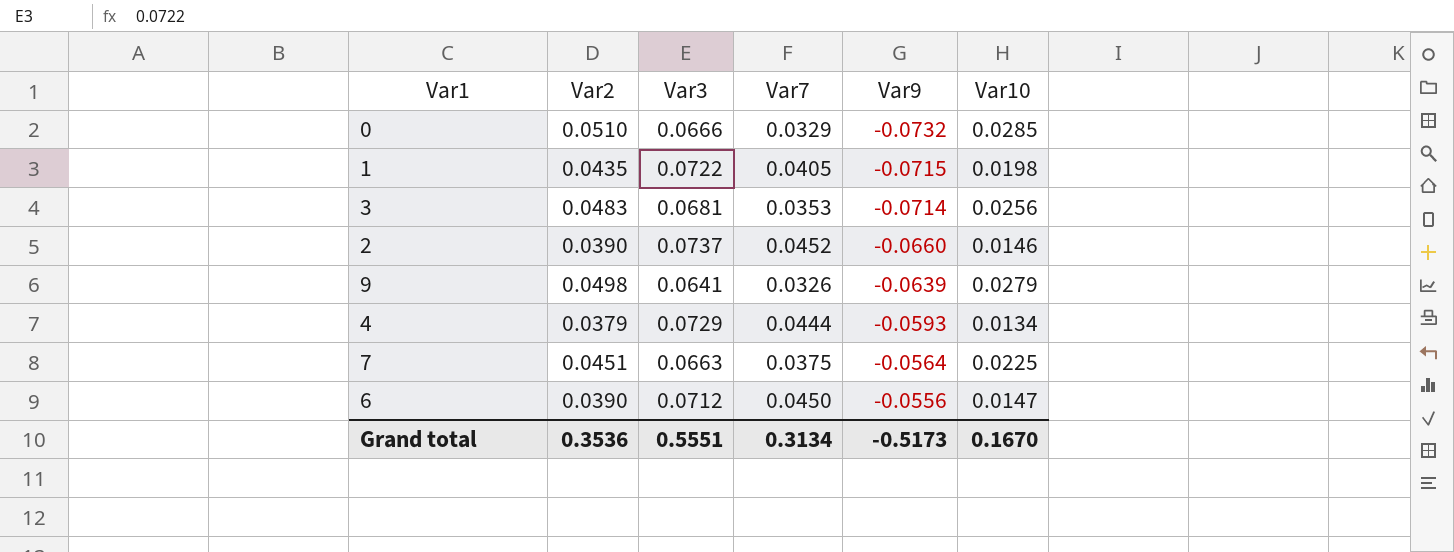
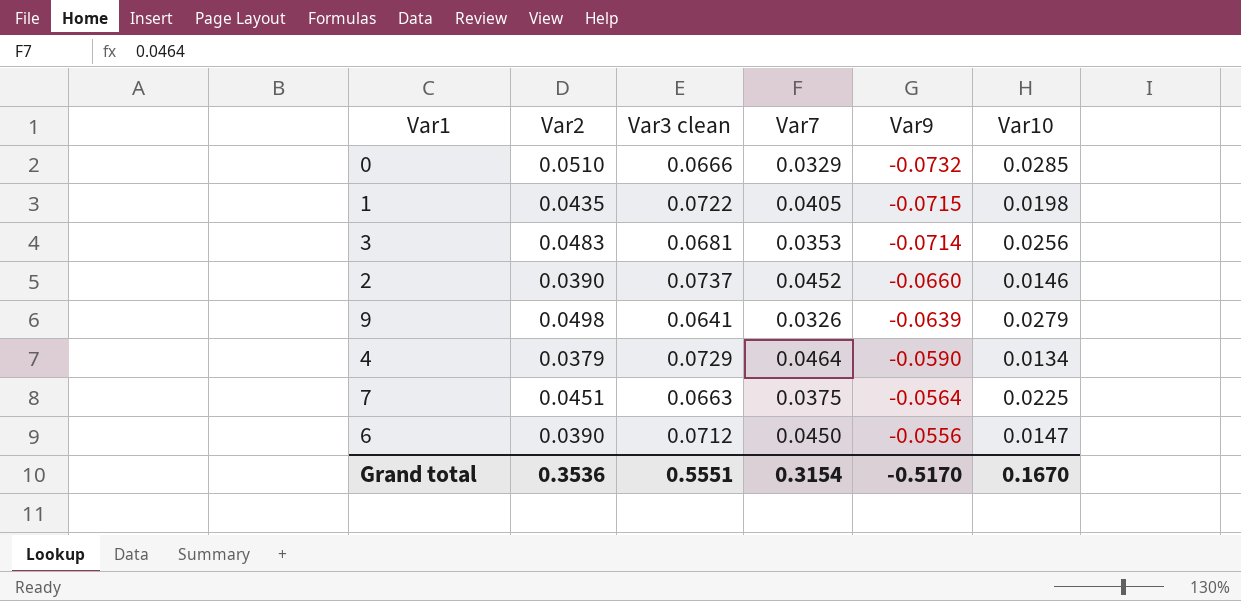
column name: Var3 -> Var3 clean
4 | Var7: 0.0444 -> 0.0464
4 | Var9: -0.0593 -> -0.0590
Grand total | Var7: 0.3134 -> 0.3154
Grand total | Var9: -0.5173 -> -0.5170

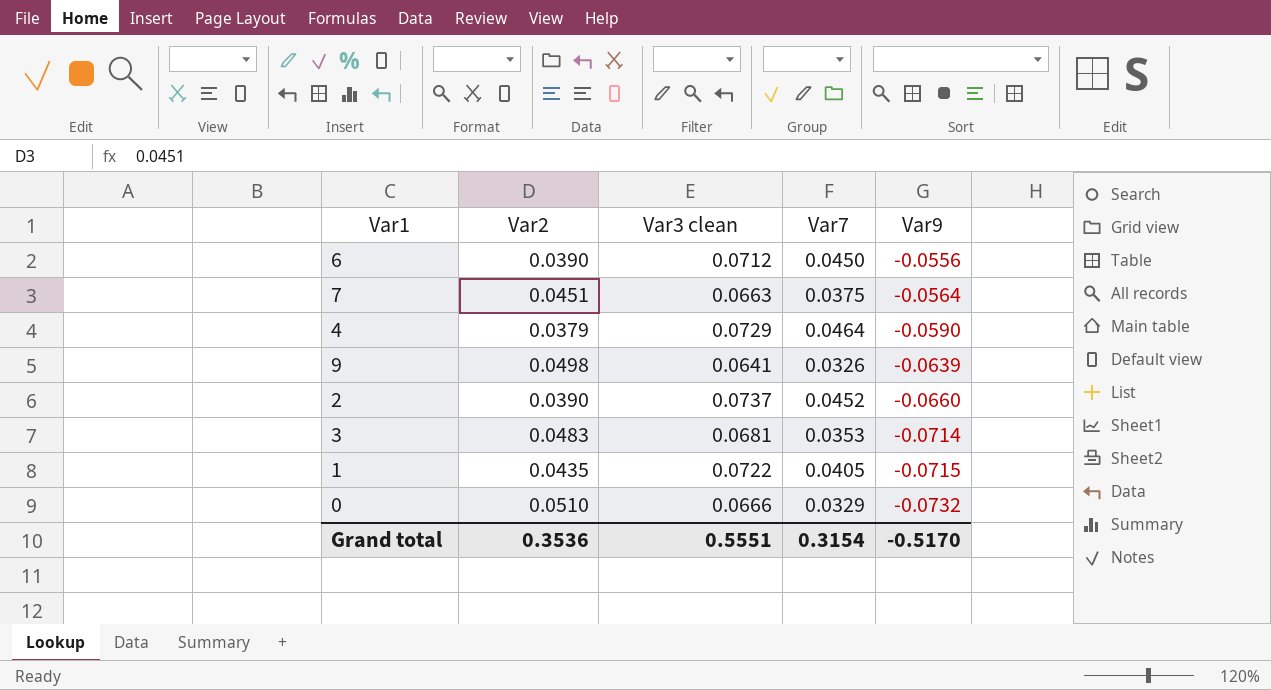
row order: Var9 ascending -> Var9 descending
column Var10 | position: 6 -> none

